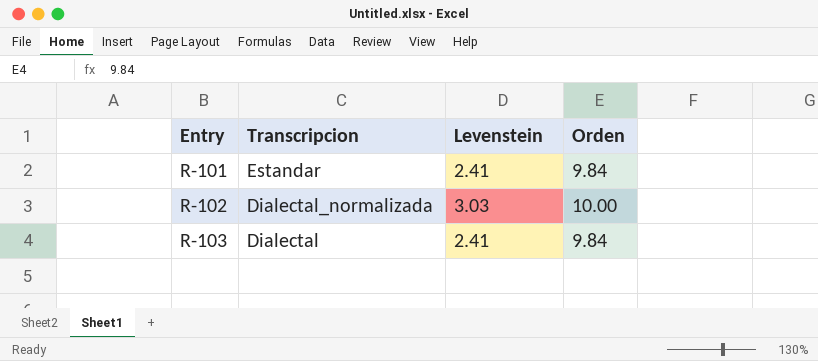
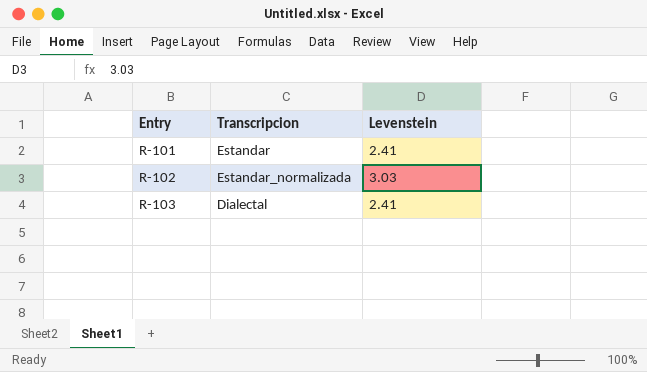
column Orden | position: 4 -> none
R-102 | Transcripcion: Dialectal_normalizada -> Estandar_normalizada

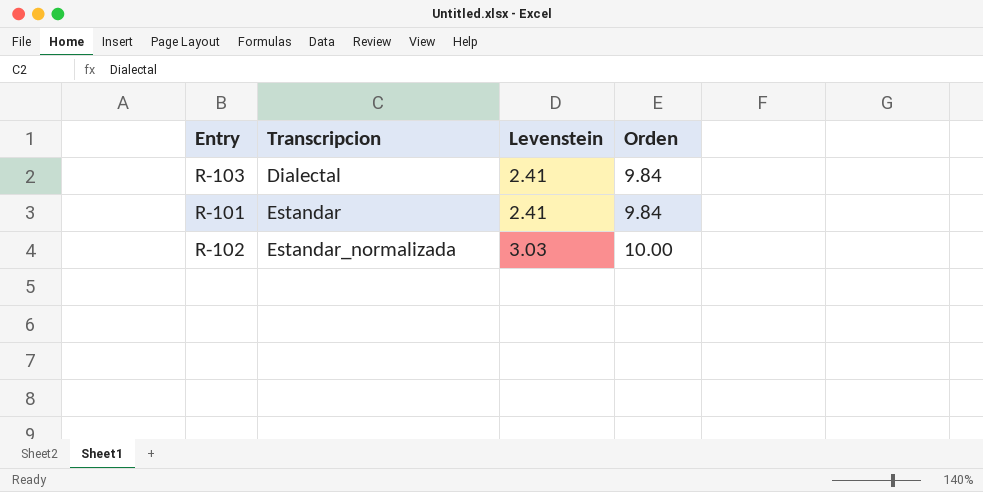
row order: Entry ascending -> Transcripcion ascending
column Orden | position: none -> 4

